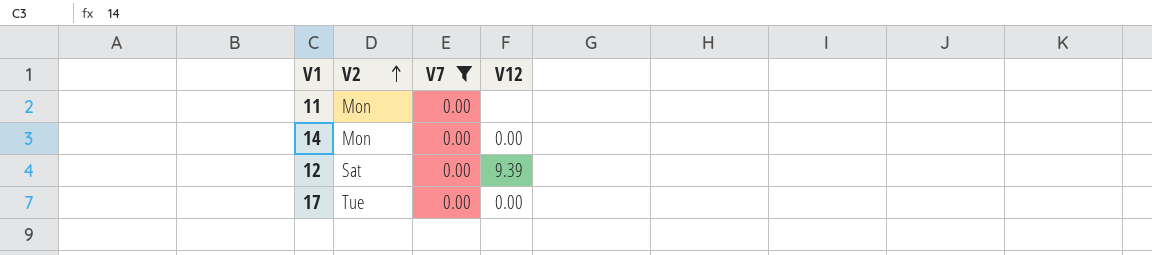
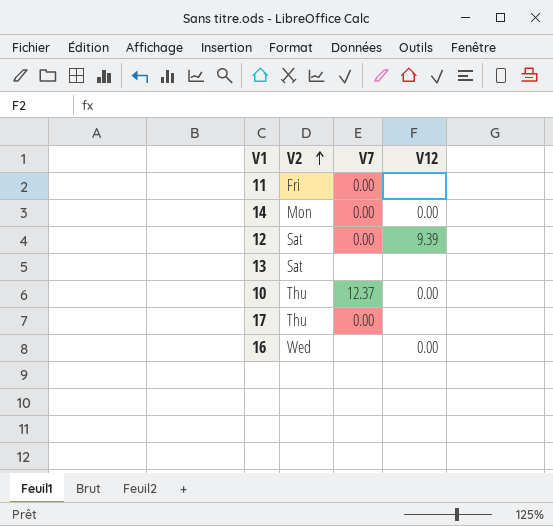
filter: V7 = 0.00 -> none
11 | V2: Mon -> Fri
17 | V2: Tue -> Thu
17 | V12: 0.00 -> none

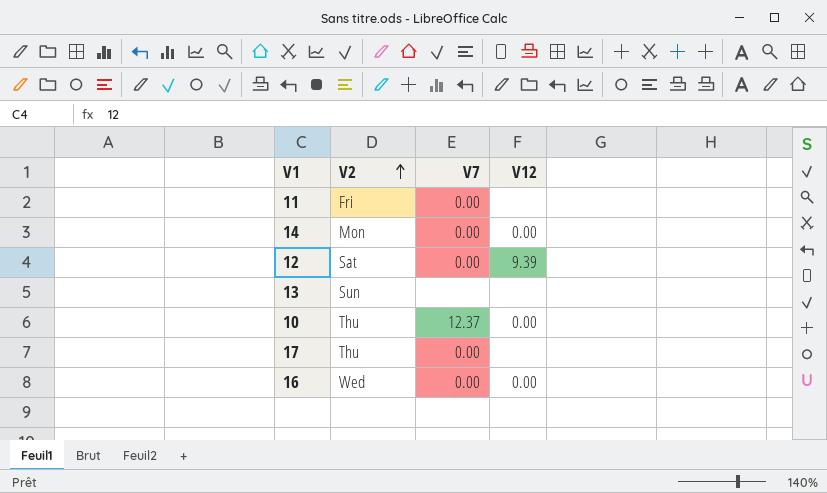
13 | V2: Sat -> Sun
16 | V7: none -> 0.00

